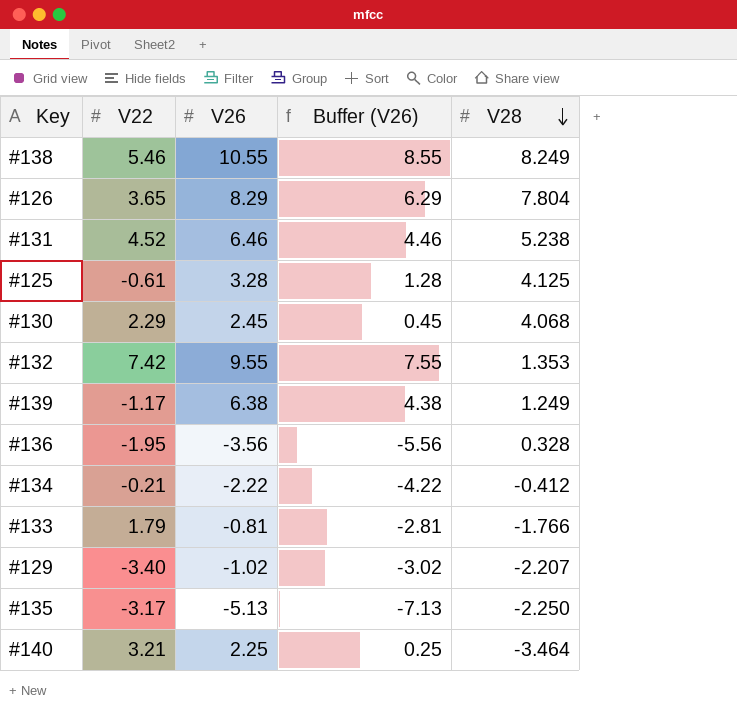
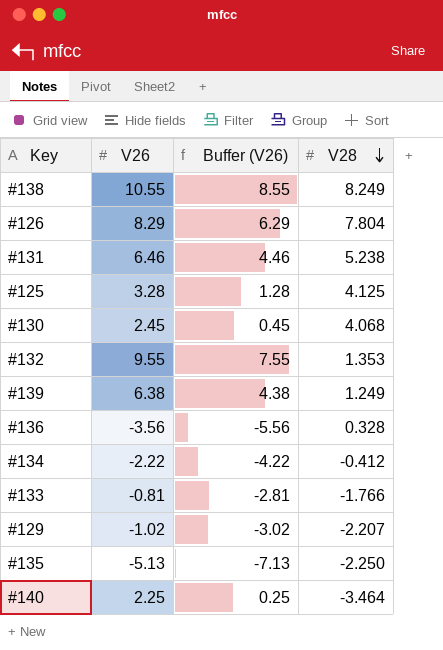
column V22 | position: 2 -> none

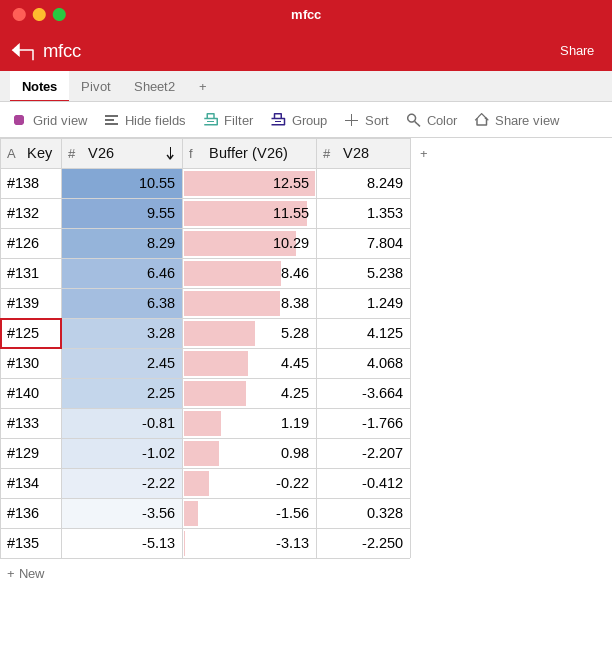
row order: V28 descending -> V26 descending
column Buffer (V26) | formula: [V26] - 2 -> [V26] + 2
#140 | V28: -3.464 -> -3.664

